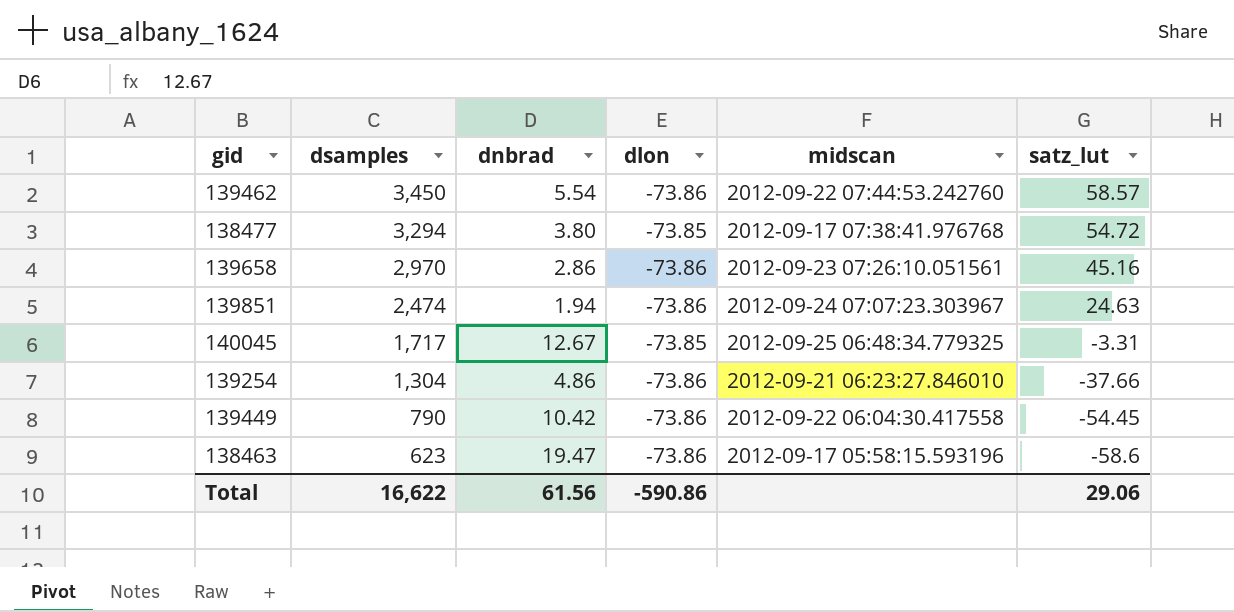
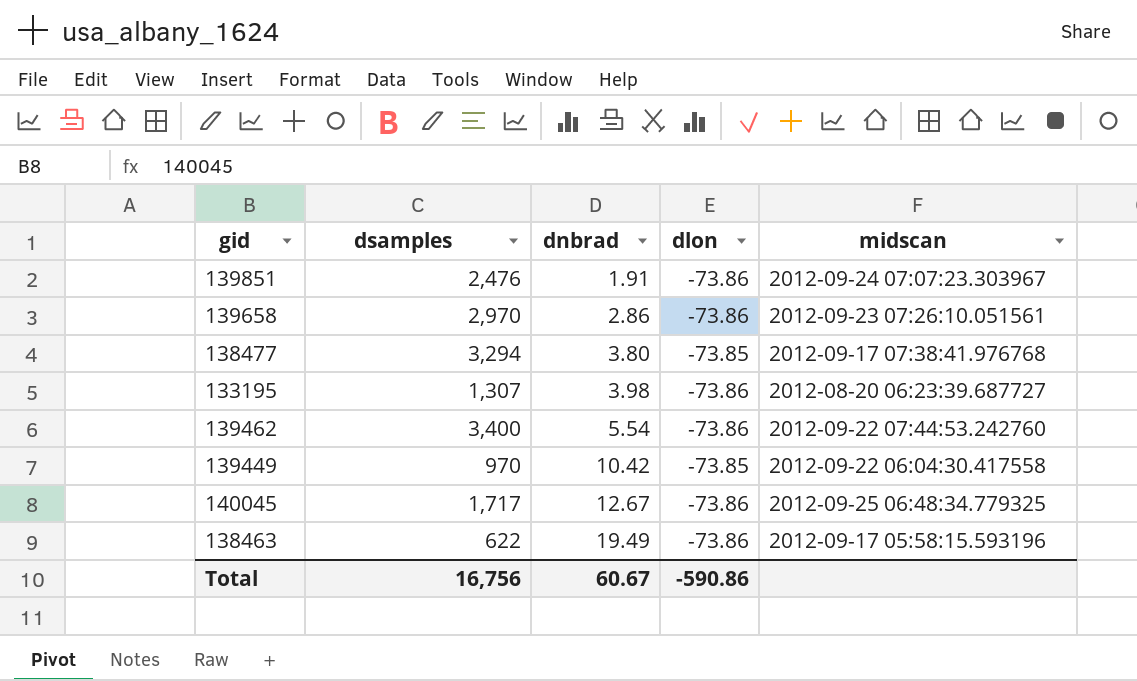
row order: dsamples descending -> dnbrad ascending
column satz_lut | position: 6 -> none
row 139254: 1,304 | 4.86 | -73.86 | 2012-09-21 06:23:27.846010 | -37.66 -> none
139851 | dsamples: 2,474 -> 2,476
139851 | dnbrad: 1.94 -> 1.91
row 133195: none -> 1,307 | 3.98 | -73.86 | 2012-08-20 06:23:39.687727
139462 | dsamples: 3,450 -> 3,400
139449 | dsamples: 790 -> 970
139449 | dlon: -73.86 -> -73.85
140045 | dlon: -73.85 -> -73.86
138463 | dsamples: 623 -> 622
138463 | dnbrad: 19.47 -> 19.49
Total | dsamples: 16,622 -> 16,756
Total | dnbrad: 61.56 -> 60.67

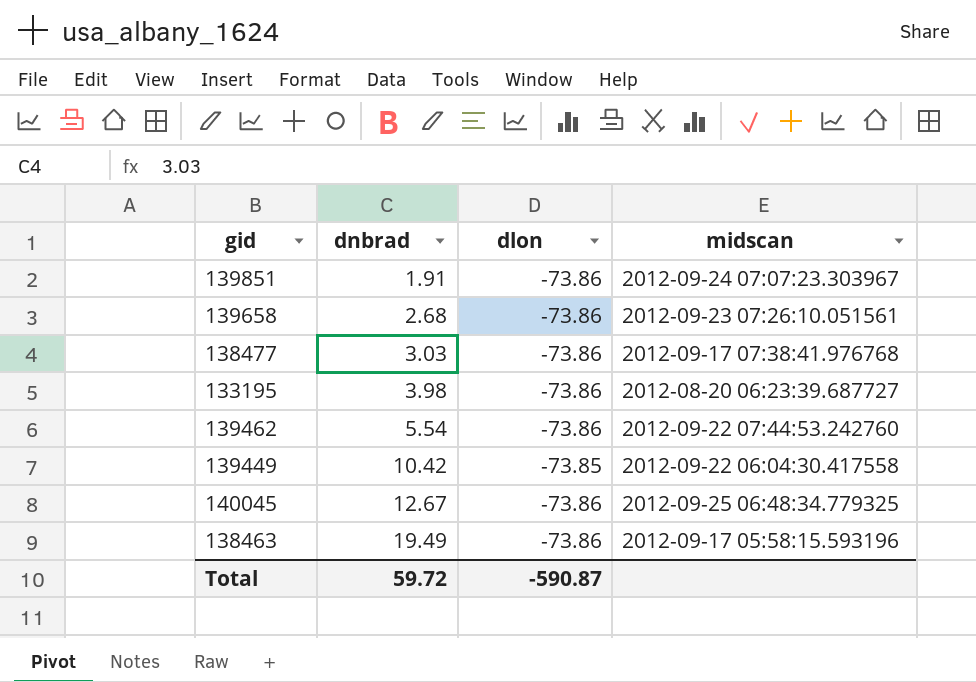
column dsamples | position: 2 -> none
139658 | dnbrad: 2.86 -> 2.68
138477 | dnbrad: 3.80 -> 3.03
138477 | dlon: -73.85 -> -73.86
Total | dnbrad: 60.67 -> 59.72
Total | dlon: -590.86 -> -590.87

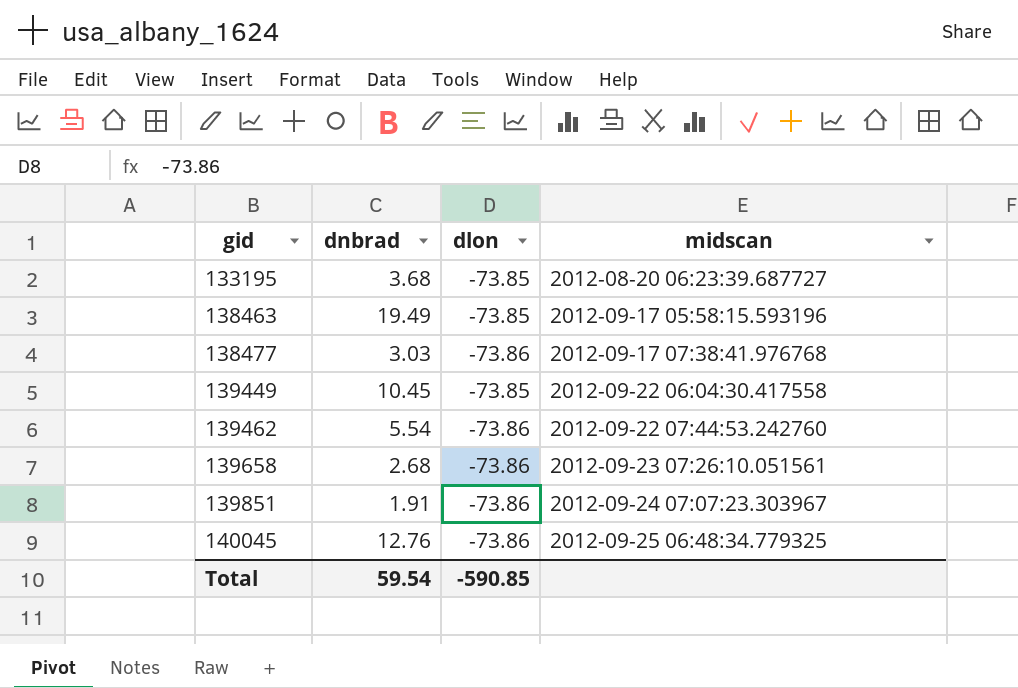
row order: dnbrad ascending -> gid ascending
133195 | dnbrad: 3.98 -> 3.68
133195 | dlon: -73.86 -> -73.85
138463 | dlon: -73.86 -> -73.85
139449 | dnbrad: 10.42 -> 10.45
140045 | dnbrad: 12.67 -> 12.76
Total | dnbrad: 59.72 -> 59.54
Total | dlon: -590.87 -> -590.85

